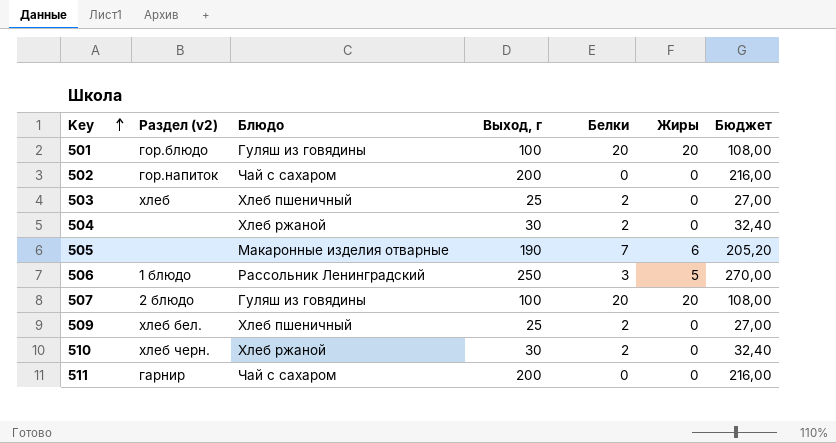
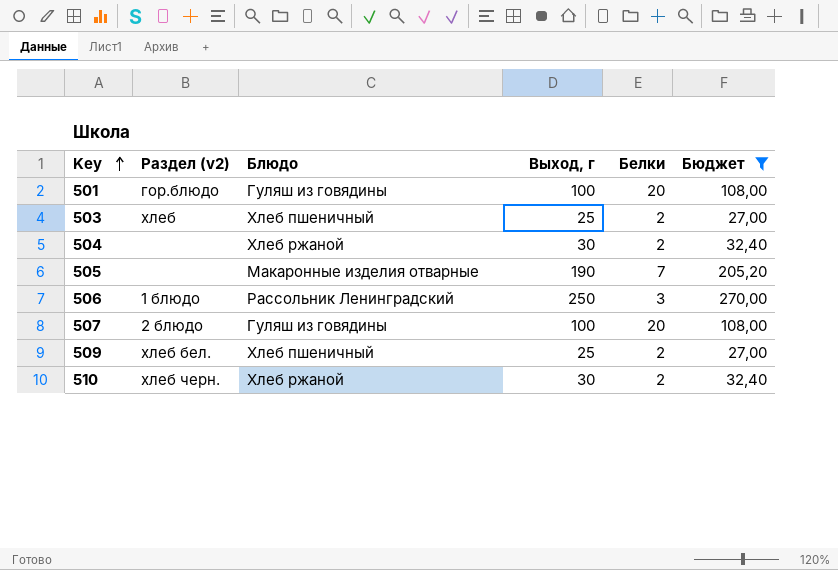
filter: none -> Бюджет != 216,00
column Жиры | position: 6 -> none

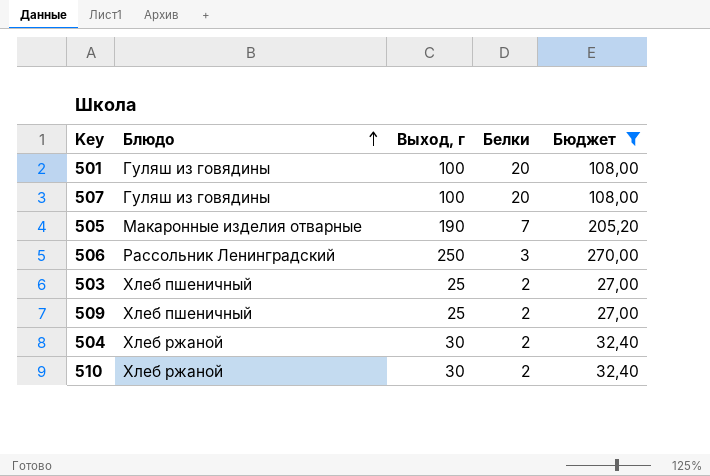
row order: Key ascending -> Блюдо ascending
column Раздел (v2) | position: 2 -> none

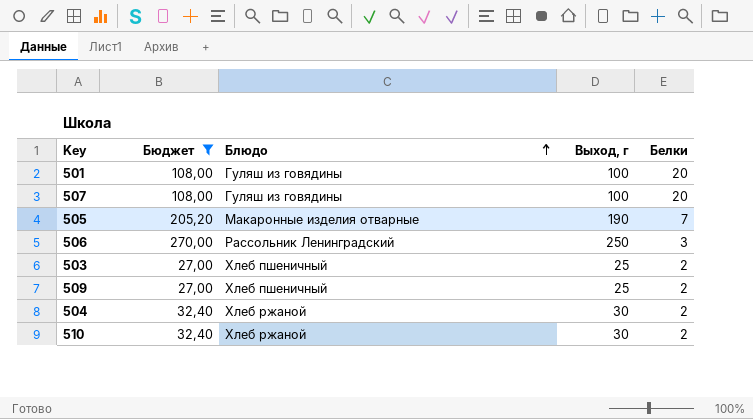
column Бюджет | position: 5 -> 2

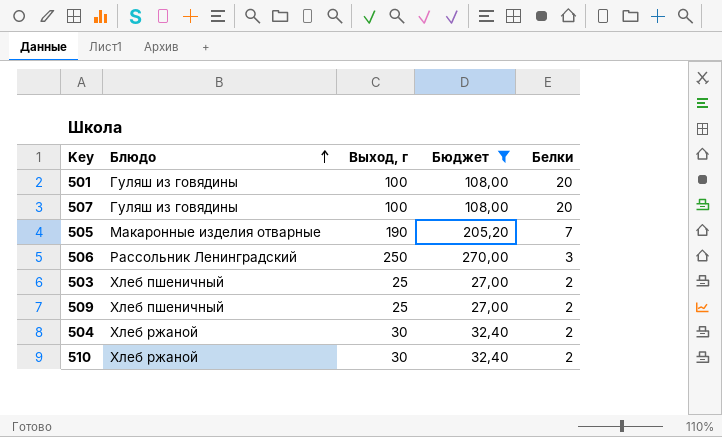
column Бюджет | position: 2 -> 4

